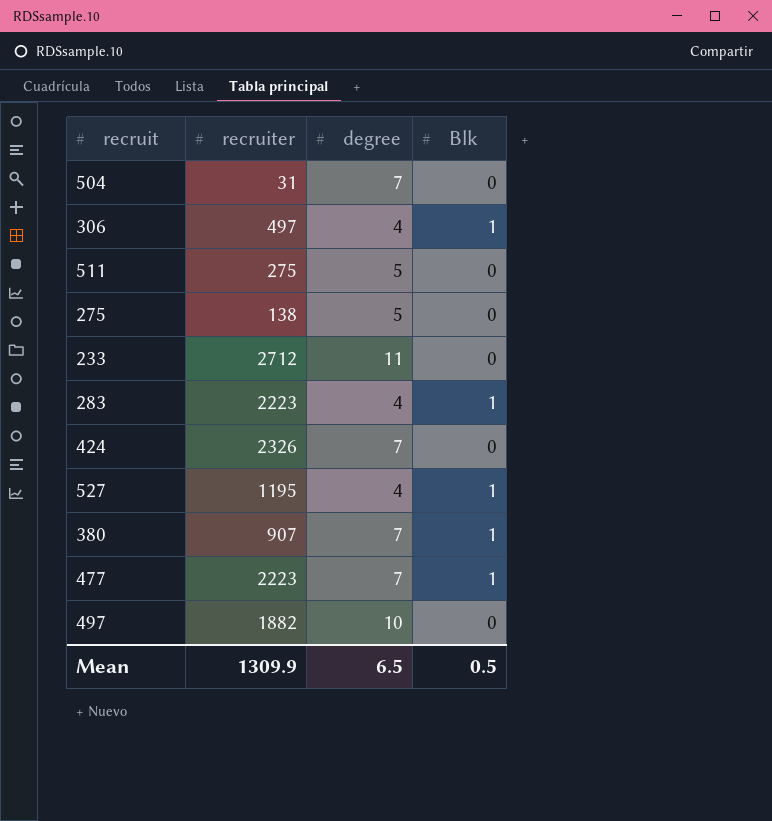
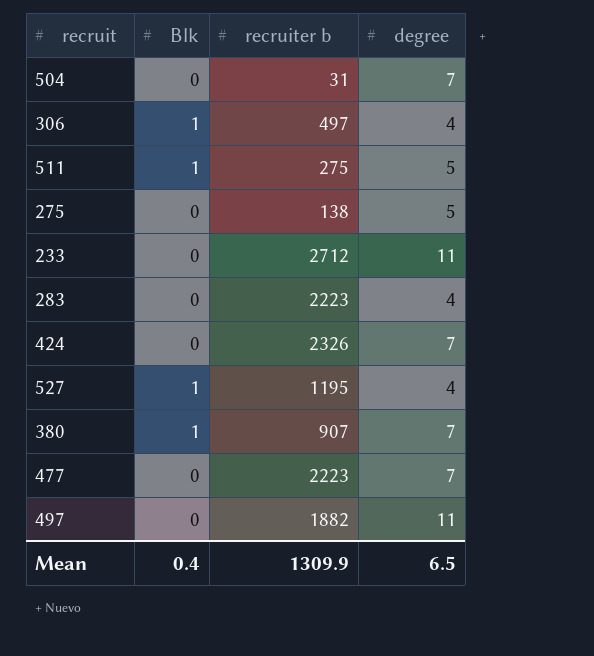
column Blk | position: 4 -> 2
column name: recruiter -> recruiter b
511 | Blk: 0 -> 1
283 | Blk: 1 -> 0
477 | Blk: 1 -> 0
497 | degree: 10 -> 11
Mean | Blk: 0.5 -> 0.4

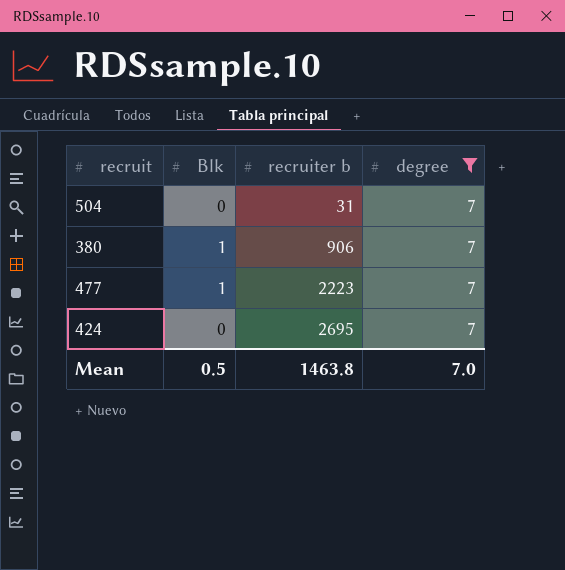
filter: none -> degree = 7
row order: none -> recruiter b ascending
380 | recruiter b: 907 -> 906
477 | Blk: 0 -> 1
424 | recruiter b: 2326 -> 2695
Mean | Blk: 0.4 -> 0.5
Mean | recruiter b: 1309.9 -> 1463.8
Mean | degree: 6.5 -> 7.0

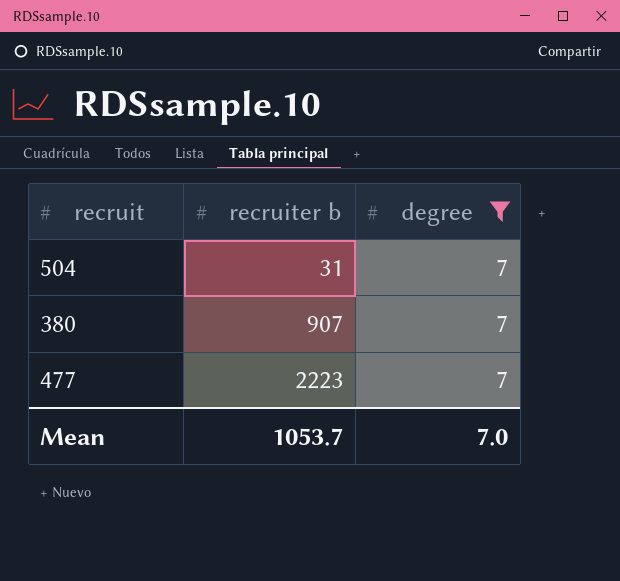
column Blk | position: 2 -> none
row 424: 0 | 2695 | 7 -> none
380 | recruiter b: 906 -> 907
Mean | recruiter b: 1463.8 -> 1053.7

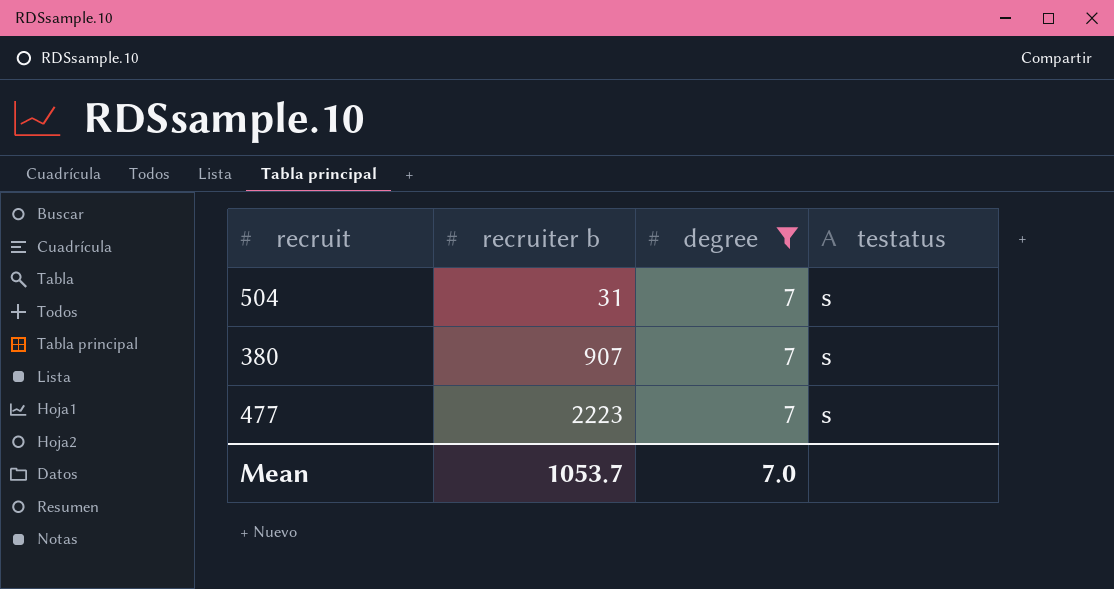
column testatus | position: none -> 4

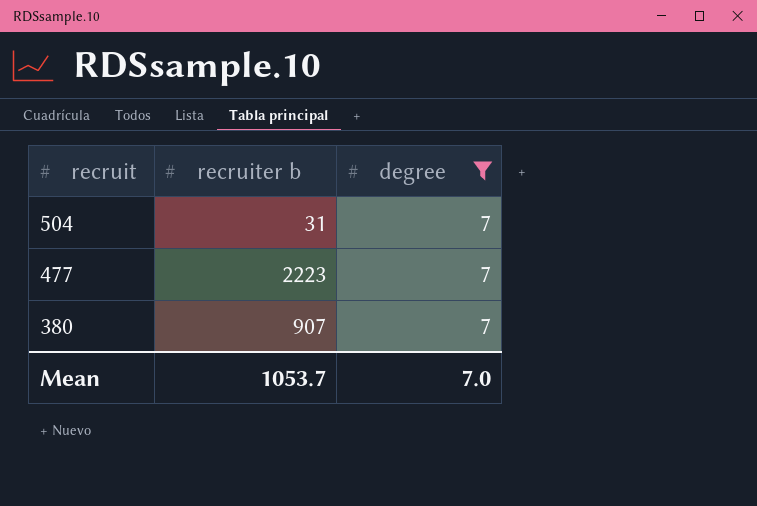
row order: recruiter b ascending -> recruit descending
column testatus | position: 4 -> none

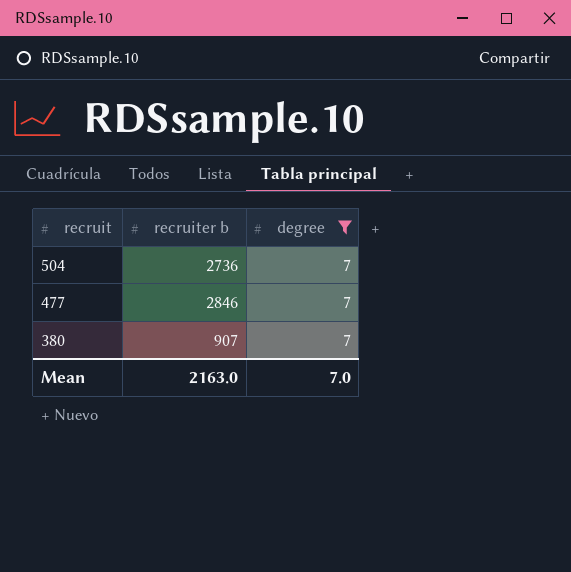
504 | recruiter b: 31 -> 2736
477 | recruiter b: 2223 -> 2846
Mean | recruiter b: 1053.7 -> 2163.0

